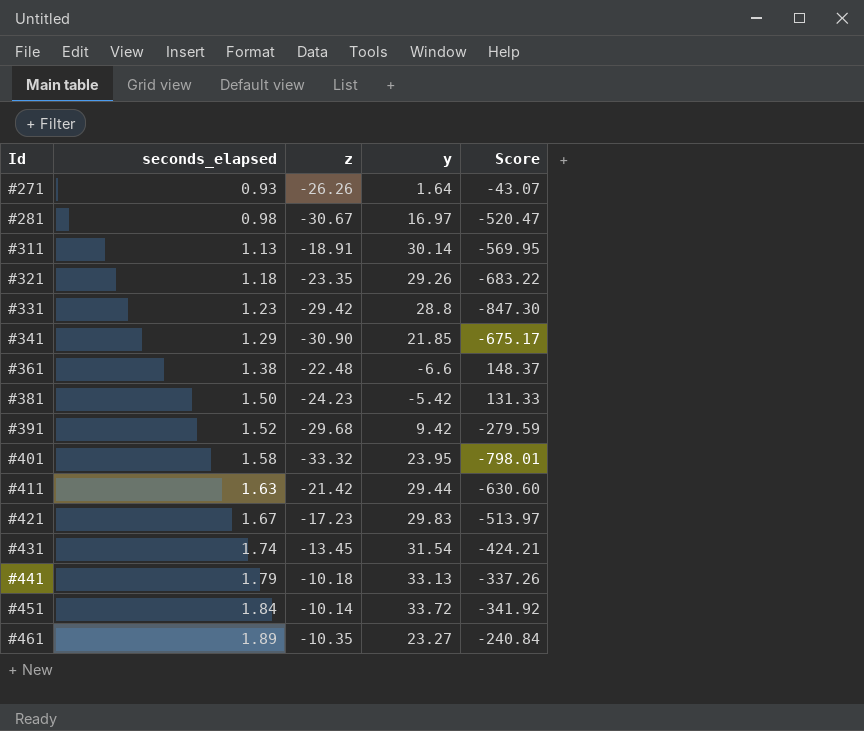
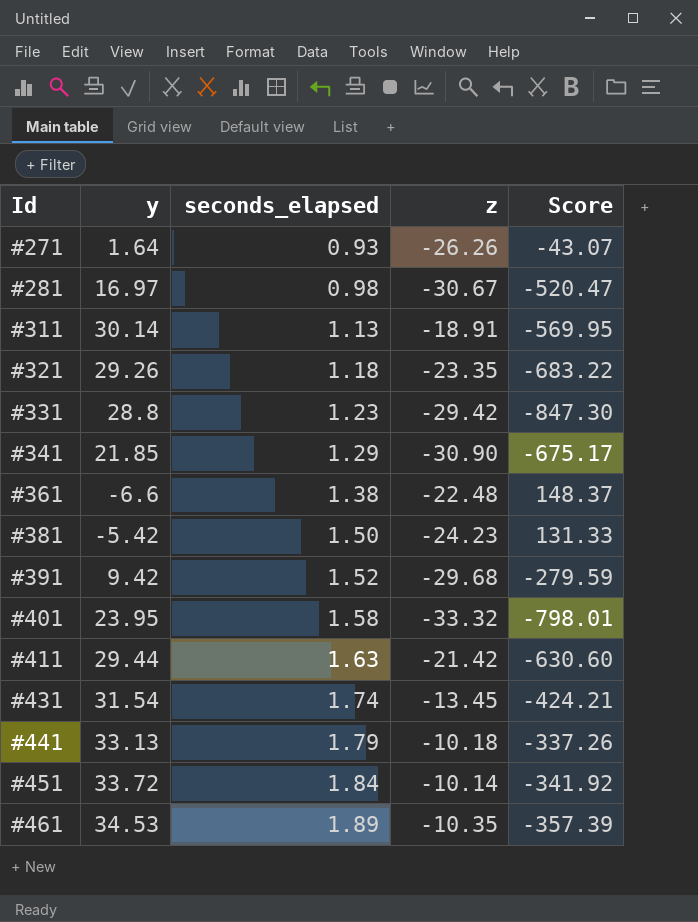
column y | position: 4 -> 2
row #421: 1.67 | -17.23 | 29.83 | -513.97 -> none
#461 | y: 23.27 -> 34.53
#461 | Score: -240.84 -> -357.39

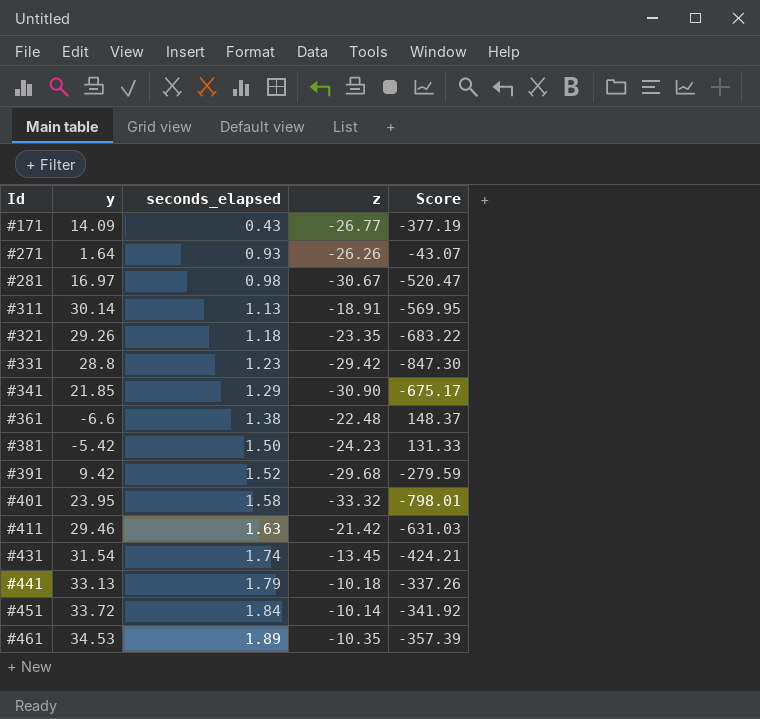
row #171: none -> 14.09 | 0.43 | -26.77 | -377.19
#411 | y: 29.44 -> 29.46
#411 | Score: -630.60 -> -631.03

